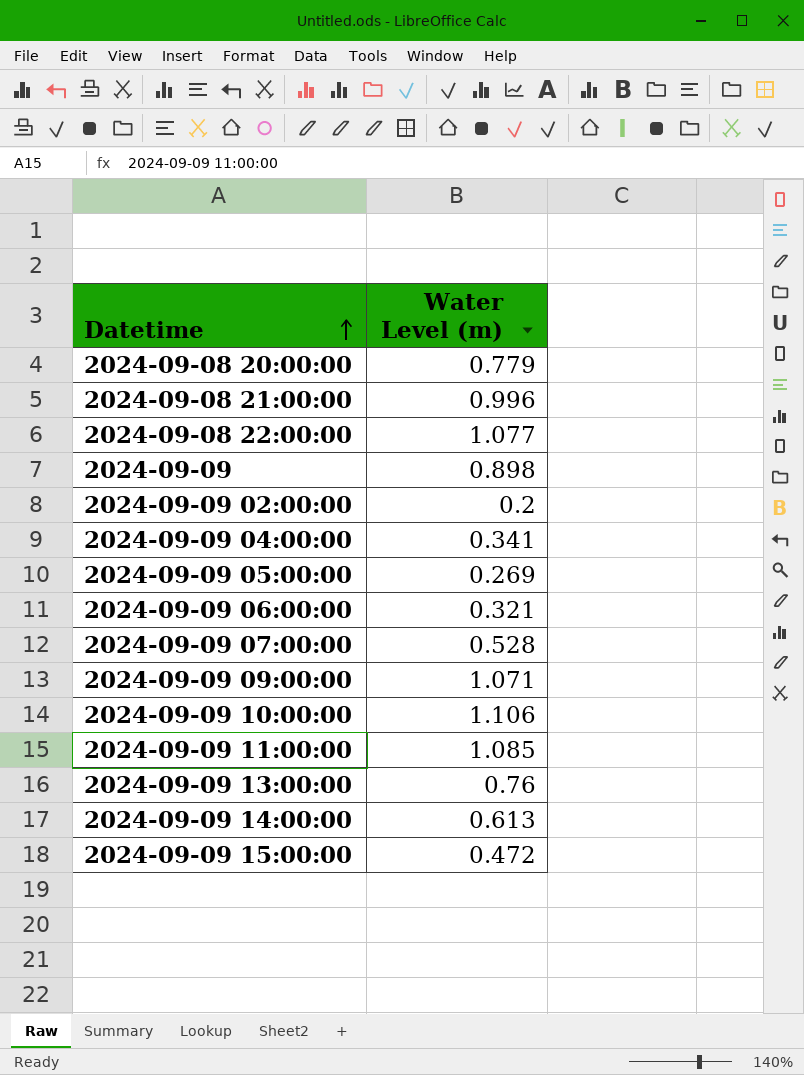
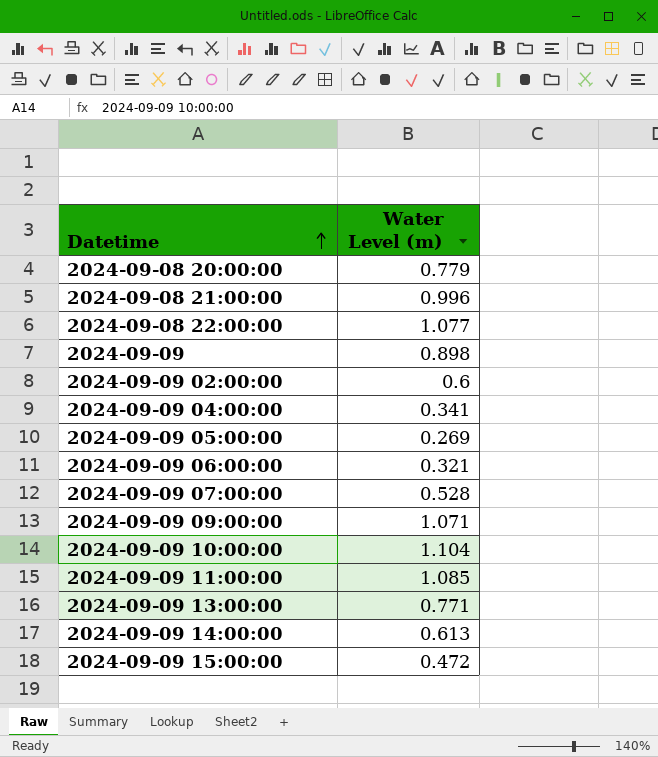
2024-09-09 02:00:00 | Water Level (m): 0.2 -> 0.6
2024-09-09 10:00:00 | Water Level (m): 1.106 -> 1.104
2024-09-09 13:00:00 | Water Level (m): 0.76 -> 0.771

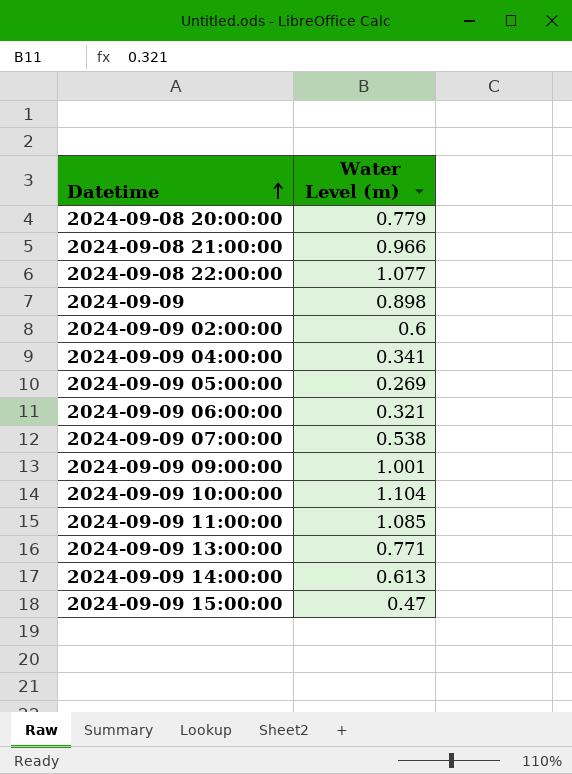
2024-09-08 21:00:00 | Water Level (m): 0.996 -> 0.966
2024-09-09 07:00:00 | Water Level (m): 0.528 -> 0.538
2024-09-09 09:00:00 | Water Level (m): 1.071 -> 1.001
2024-09-09 15:00:00 | Water Level (m): 0.472 -> 0.47

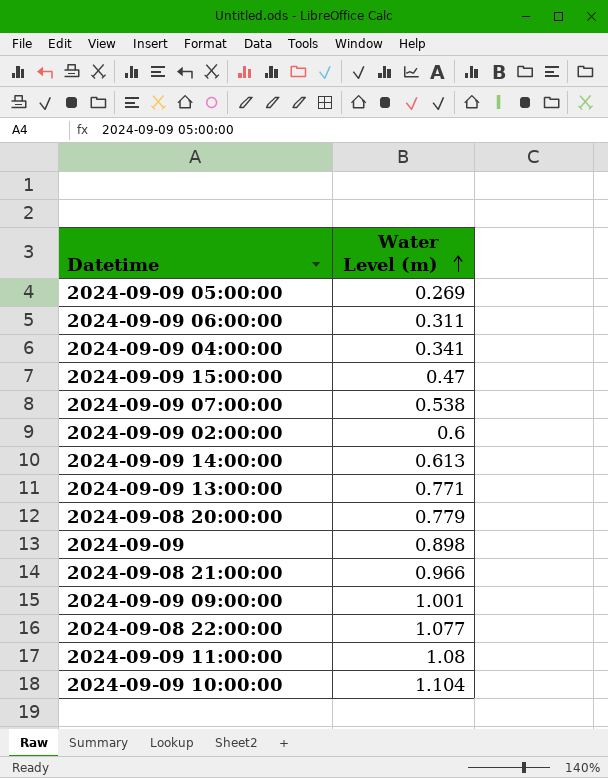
row order: Datetime ascending -> Water Level (m) ascending
2024-09-09 06:00:00 | Water Level (m): 0.321 -> 0.311
2024-09-09 11:00:00 | Water Level (m): 1.085 -> 1.08

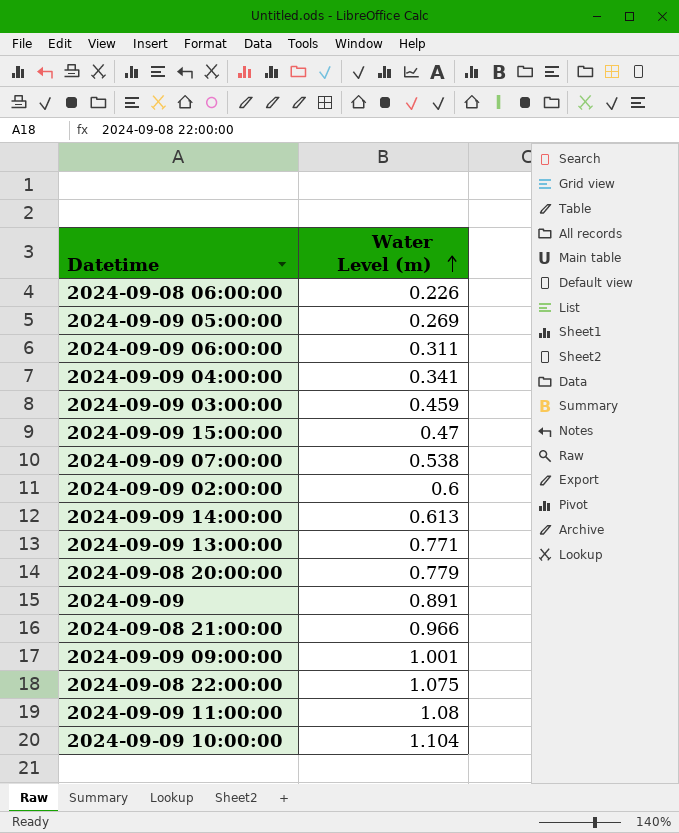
row 2024-09-08 06:00:00: none -> 0.226
row 2024-09-09 03:00:00: none -> 0.459
2024-09-09 | Water Level (m): 0.898 -> 0.891
2024-09-08 22:00:00 | Water Level (m): 1.077 -> 1.075

